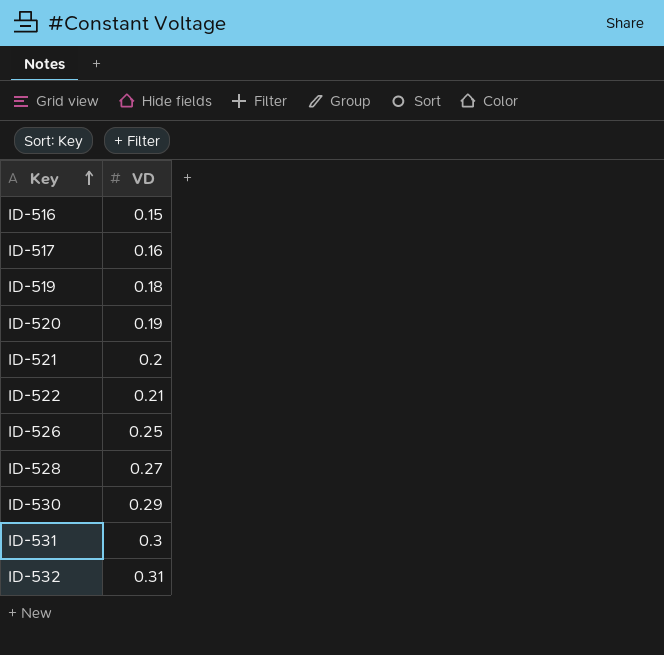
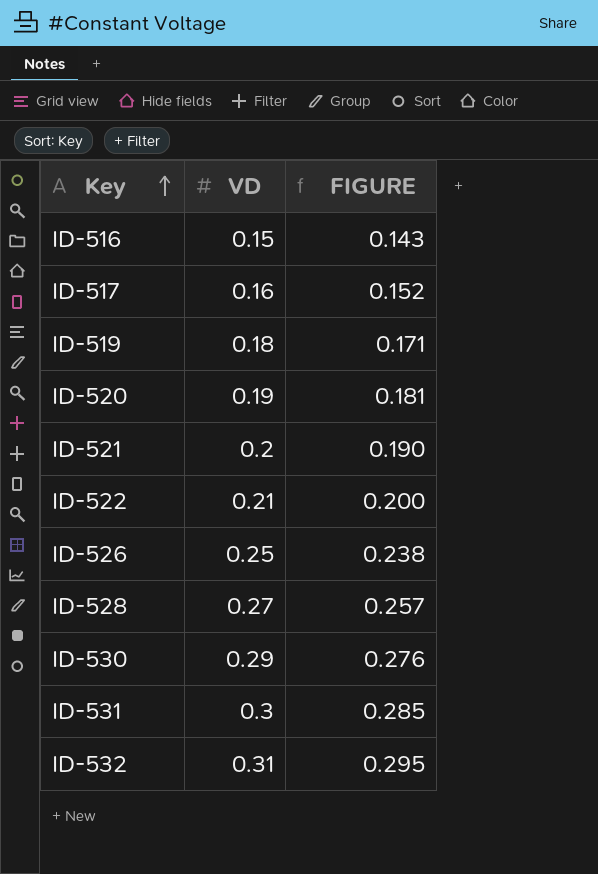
column FIGURE | formula: none -> [VD] * 0.95

